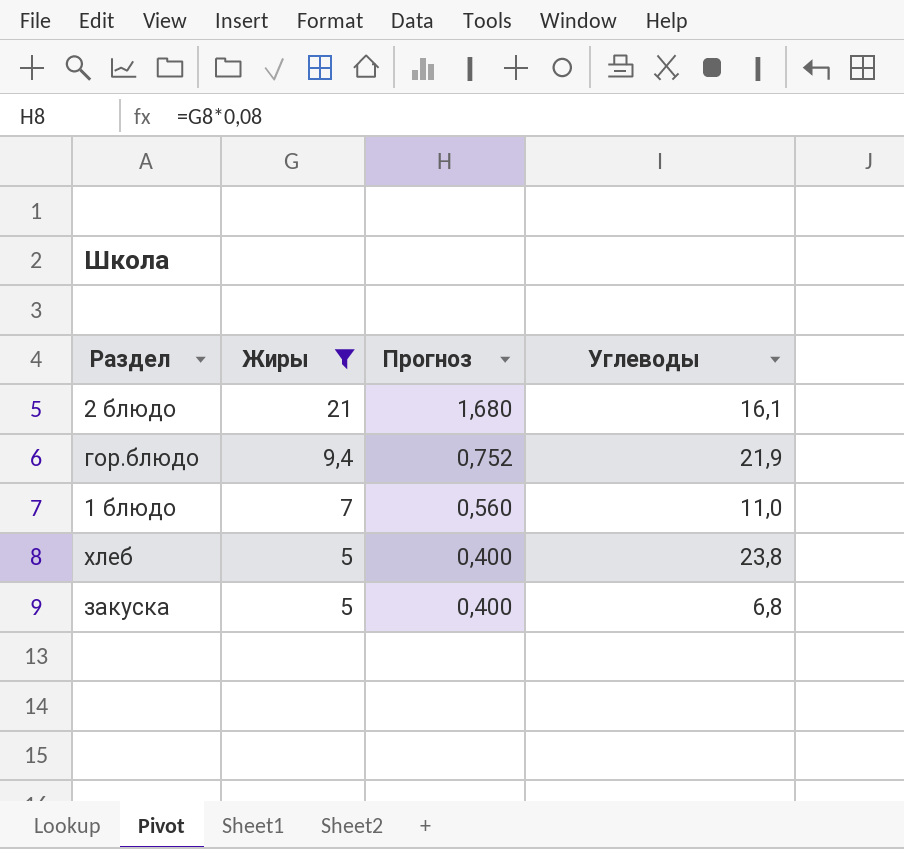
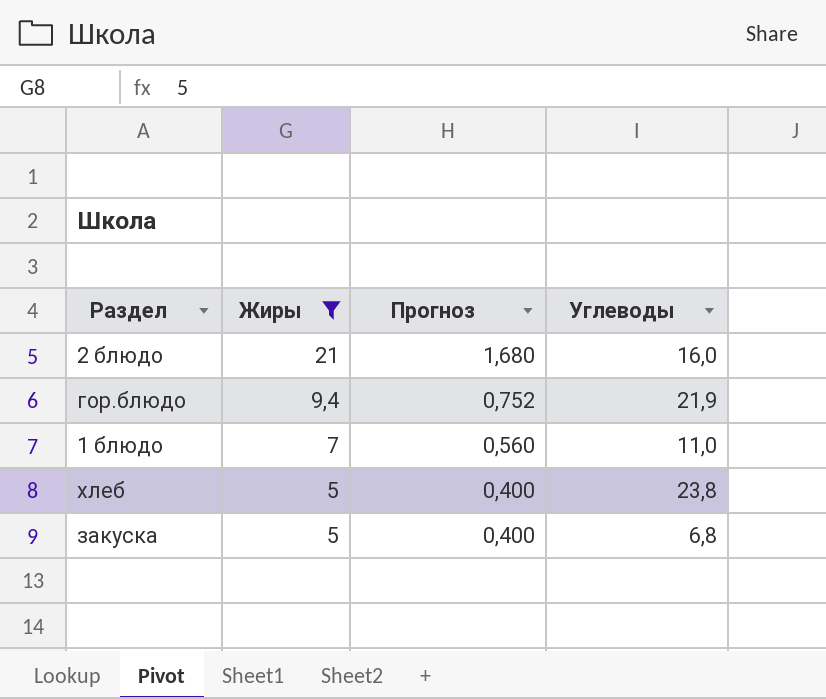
2 блюдо | Углеводы: 16,1 -> 16,0

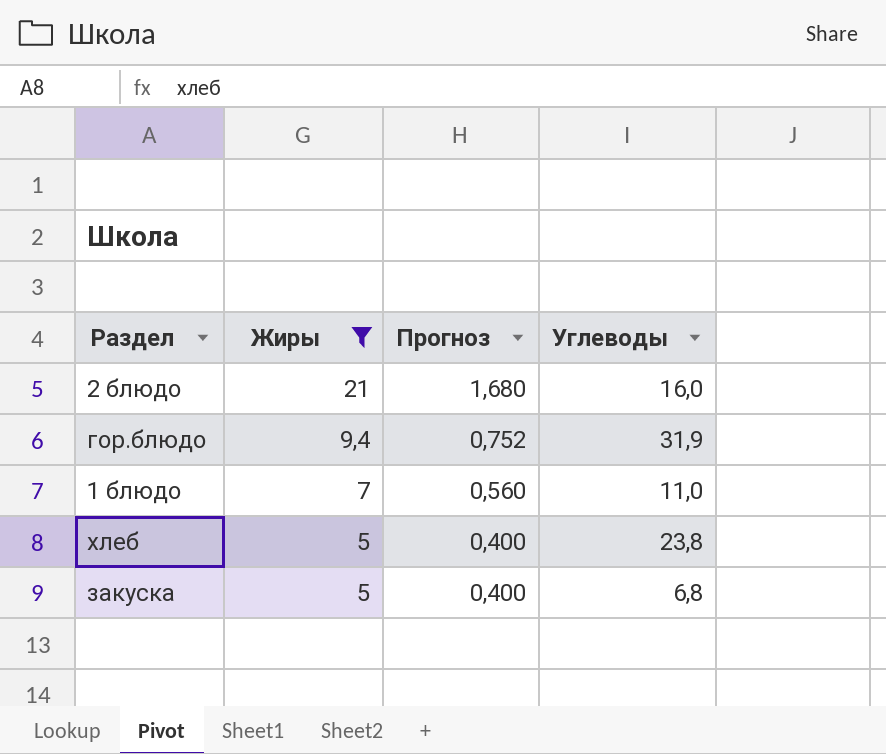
гор.блюдо | Углеводы: 21,9 -> 31,9

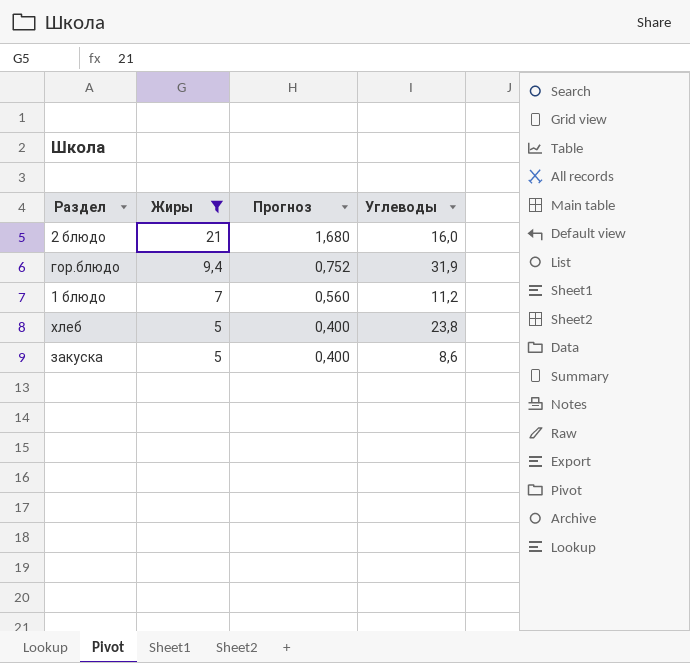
1 блюдо | Углеводы: 11,0 -> 11,2
закуска | Углеводы: 6,8 -> 8,6

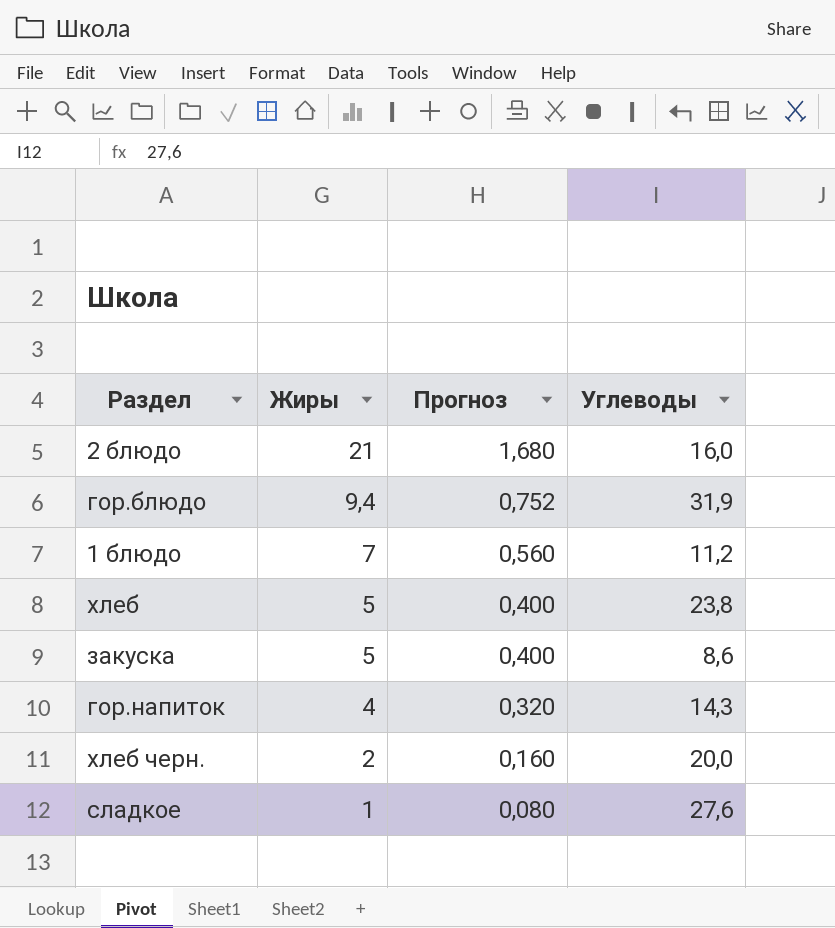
filter: Жиры >= 5 -> none

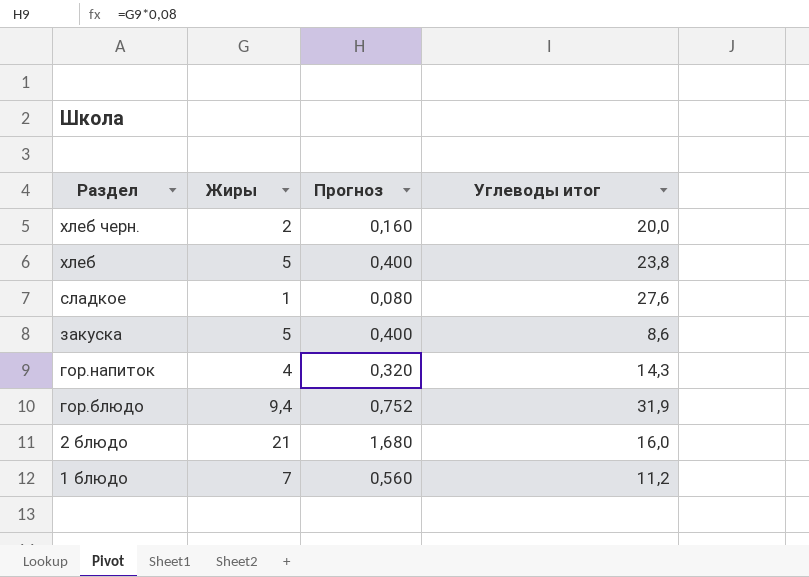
row order: Жиры descending -> Раздел descending
column name: Углеводы -> Углеводы итог

